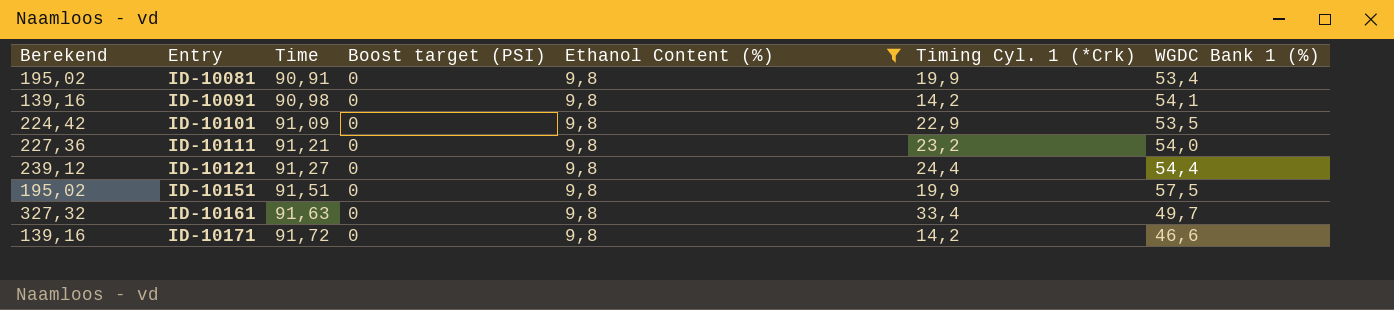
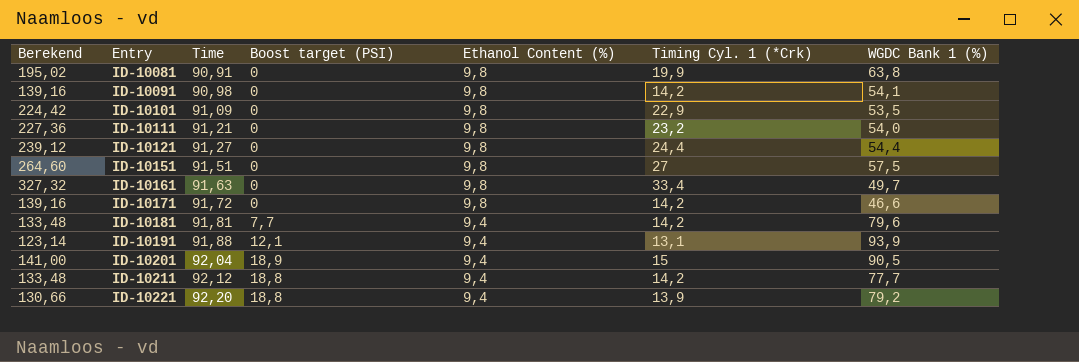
filter: Ethanol Content (%) = 9,8 -> none
ID-10081 | WGDC Bank 1 (%): 53,4 -> 63,8
ID-10151 | Berekend: 195,02 -> 264,60
ID-10151 | Timing Cyl. 1 (*Crk): 19,9 -> 27

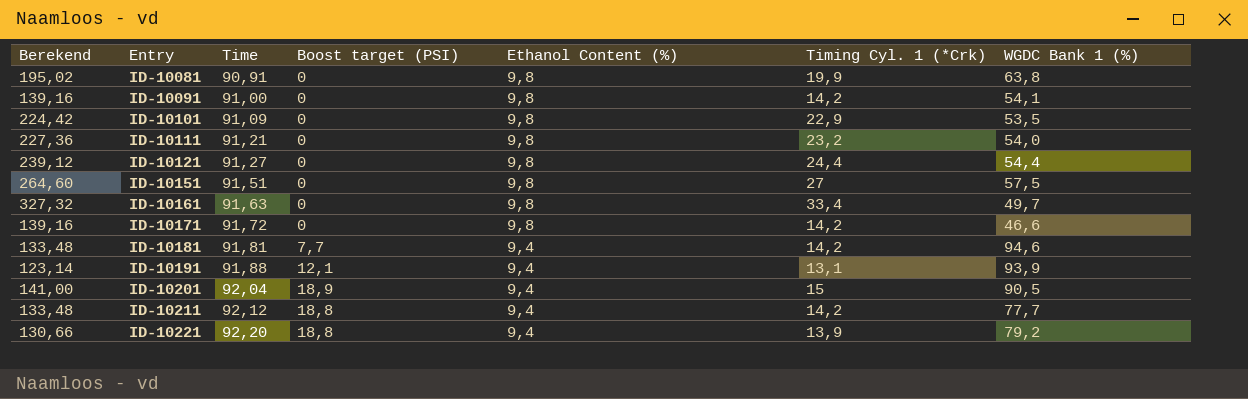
ID-10091 | Time: 90,98 -> 91,00
ID-10181 | WGDC Bank 1 (%): 79,6 -> 94,6

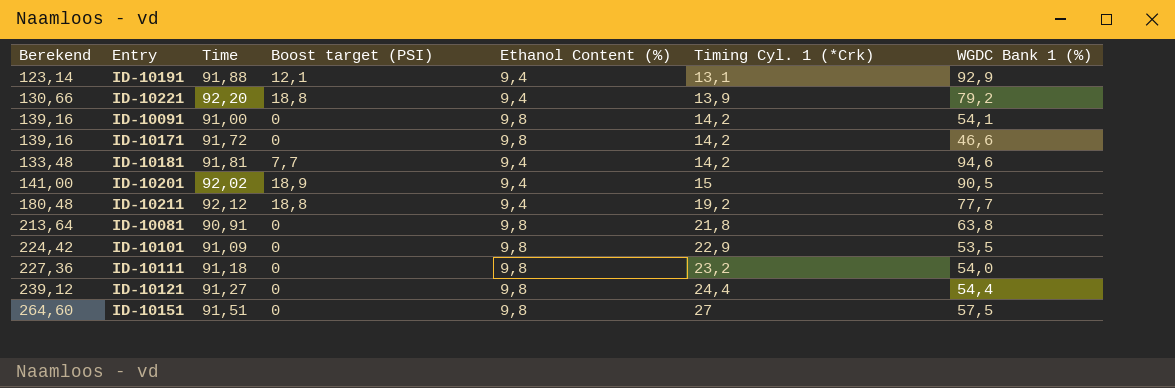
row order: Entry ascending -> Timing Cyl. 1 (*Crk) ascending
row ID-10161: 327,32 | 91,63 | 0 | 9,8 | 33,4 | 49,7 -> none
ID-10191 | WGDC Bank 1 (%): 93,9 -> 92,9
ID-10201 | Time: 92,04 -> 92,02
ID-10211 | Berekend: 133,48 -> 180,48
ID-10211 | Timing Cyl. 1 (*Crk): 14,2 -> 19,2
ID-10081 | Berekend: 195,02 -> 213,64
ID-10081 | Timing Cyl. 1 (*Crk): 19,9 -> 21,8
ID-10111 | Time: 91,21 -> 91,18

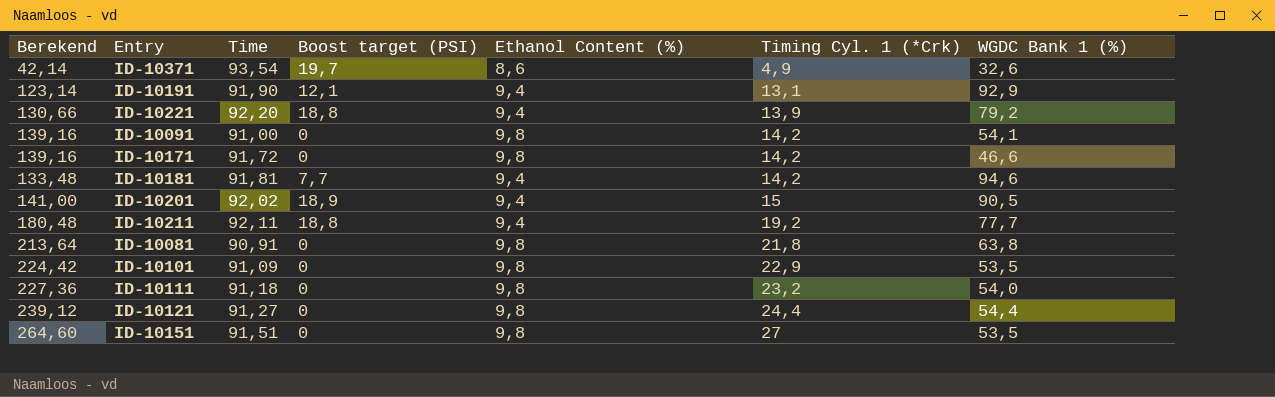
row ID-10371: none -> 42,14 | 93,54 | 19,7 | 8,6 | 4,9 | 32,6
ID-10191 | Time: 91,88 -> 91,90
ID-10211 | Time: 92,12 -> 92,11
ID-10151 | WGDC Bank 1 (%): 57,5 -> 53,5

